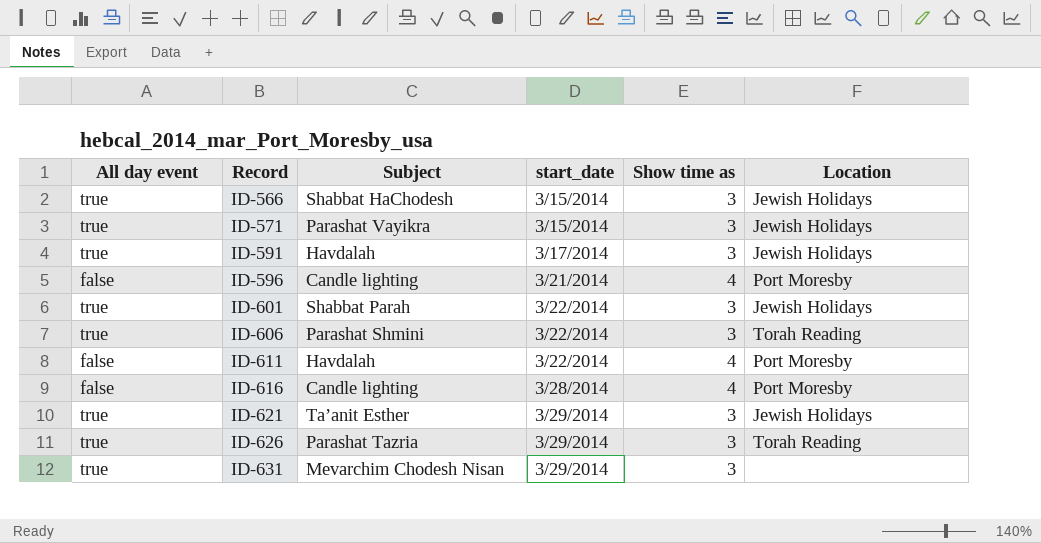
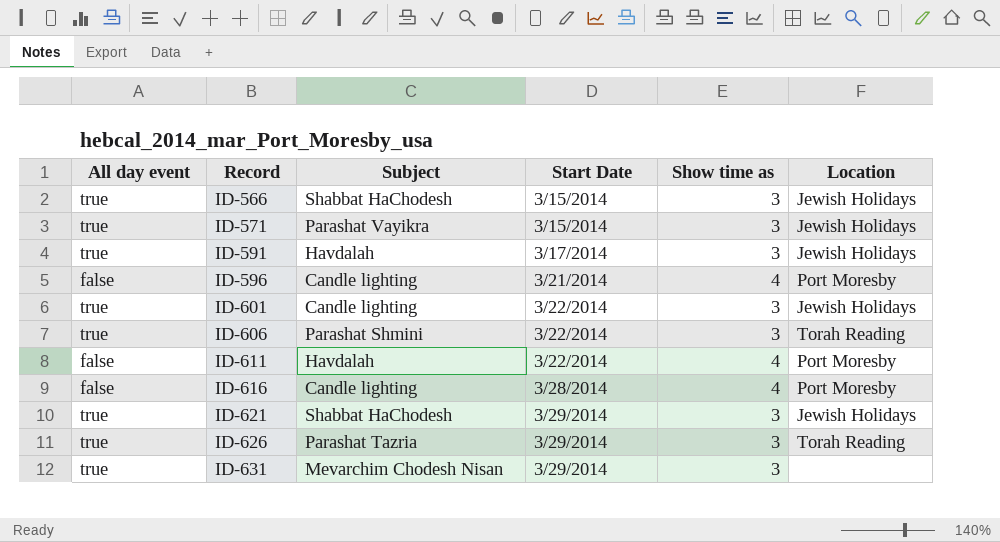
column name: start_date -> Start Date
ID-601 | Subject: Shabbat Parah -> Candle lighting
ID-621 | Subject: Ta’anit Esther -> Shabbat HaChodesh

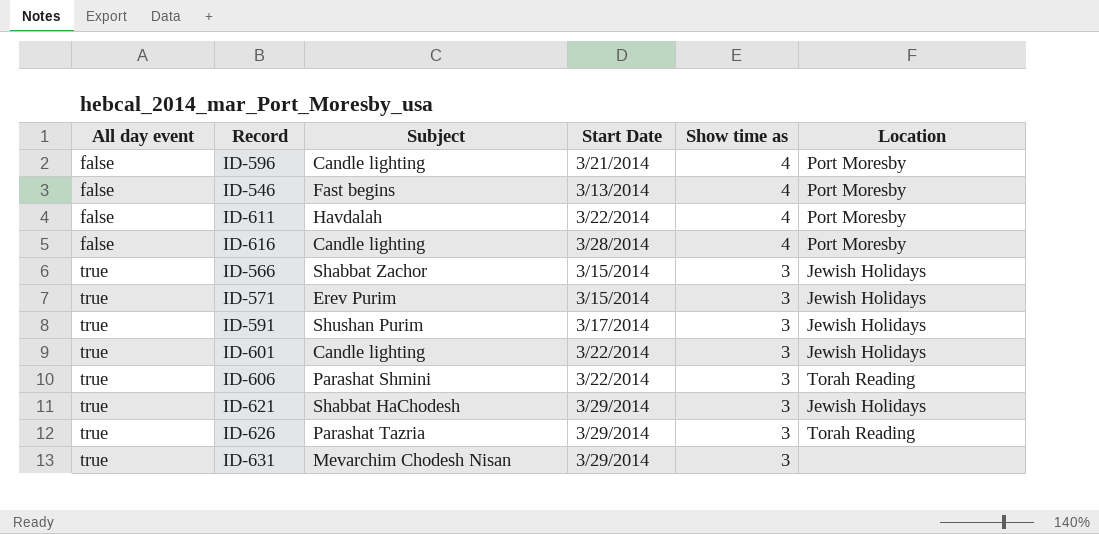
row order: Record ascending -> All day event ascending
row ID-546: none -> false | Fast begins | 3/13/2014 | 4 | Port Moresby
ID-566 | Subject: Shabbat HaChodesh -> Shabbat Zachor
ID-571 | Subject: Parashat Vayikra -> Erev Purim
ID-591 | Subject: Havdalah -> Shushan Purim

